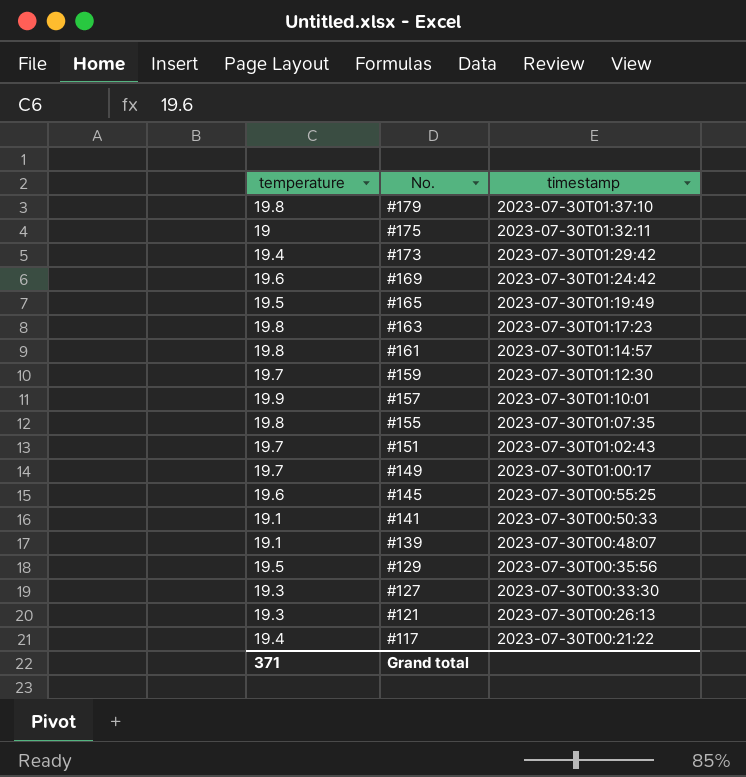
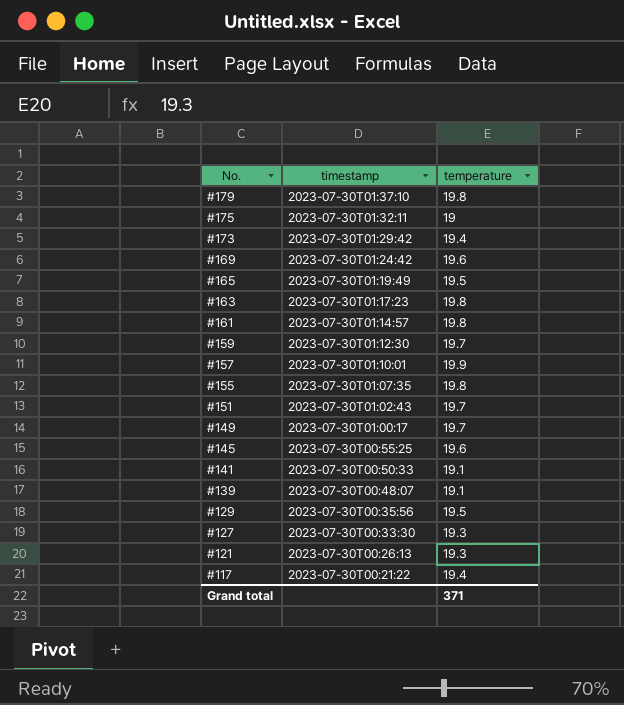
column temperature | position: 1 -> 3

